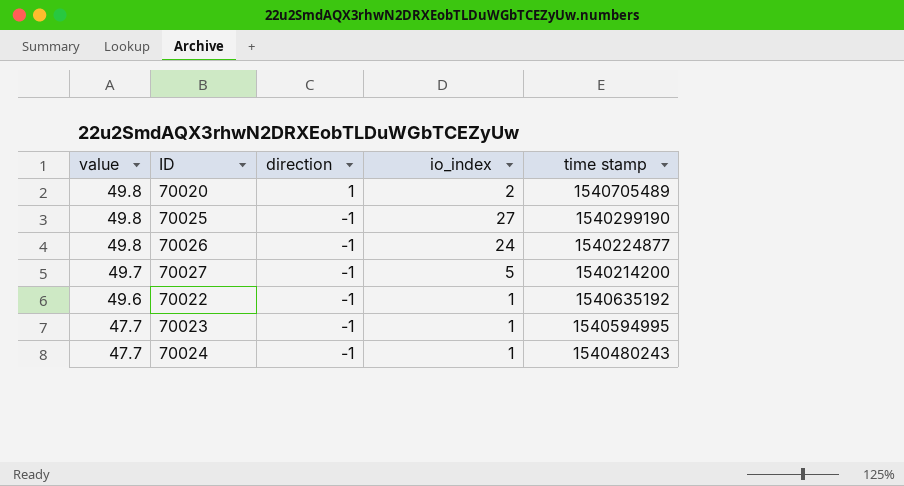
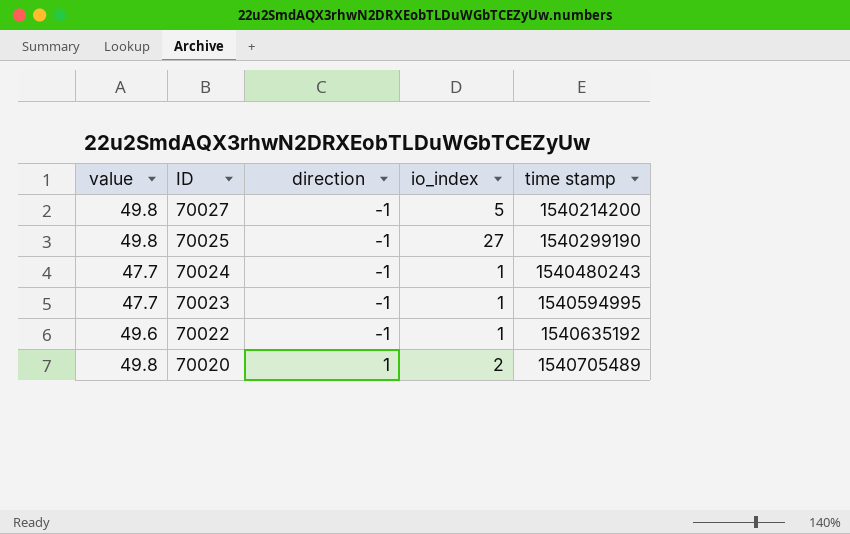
row order: value descending -> ID descending
row 70026: 49.8 | -1 | 24 | 1540224877 -> none
70027 | value: 49.7 -> 49.8

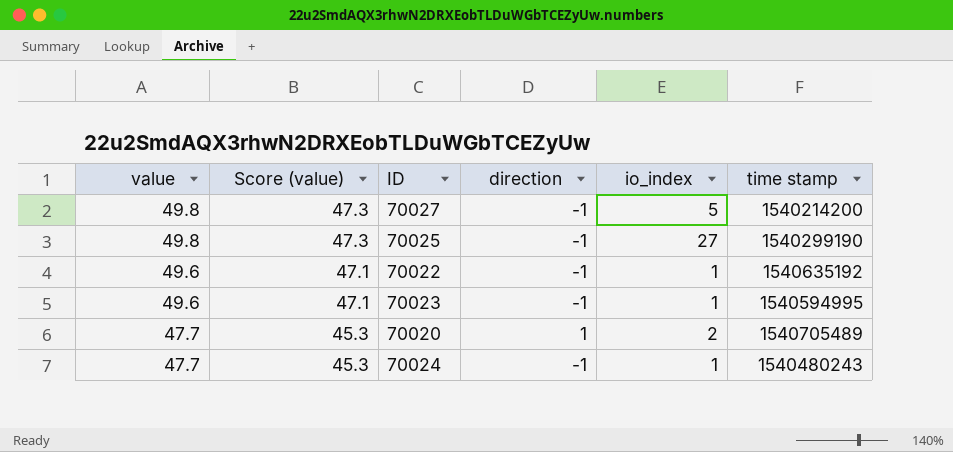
row order: ID descending -> value descending
column Score (value) | formula: none -> [value] * 0.95
70023 | value: 47.7 -> 49.6
70020 | value: 49.8 -> 47.7

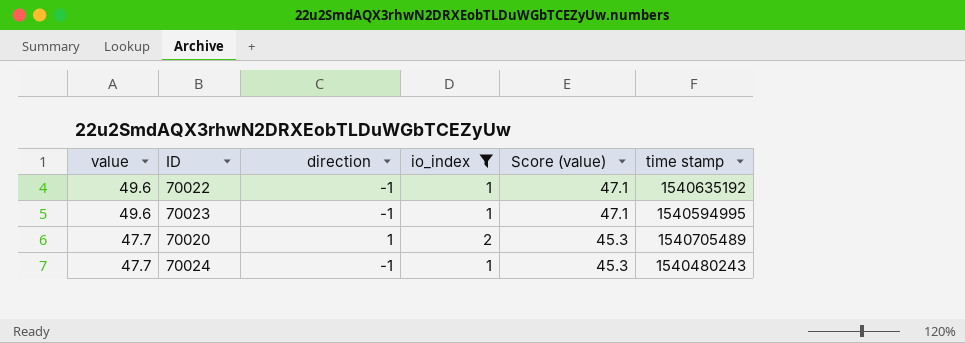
filter: none -> io_index <= 2
column Score (value) | position: 2 -> 5

